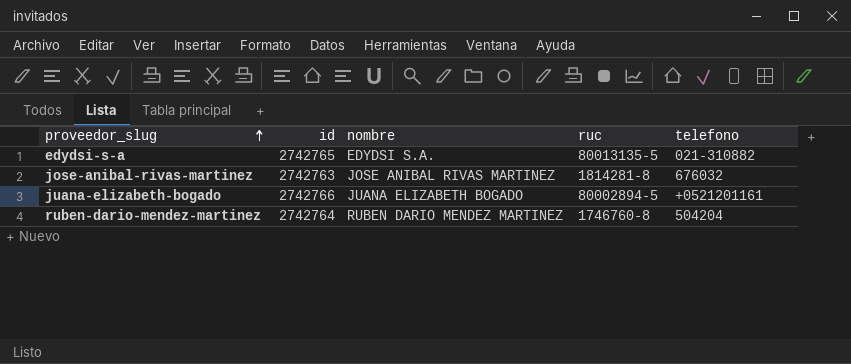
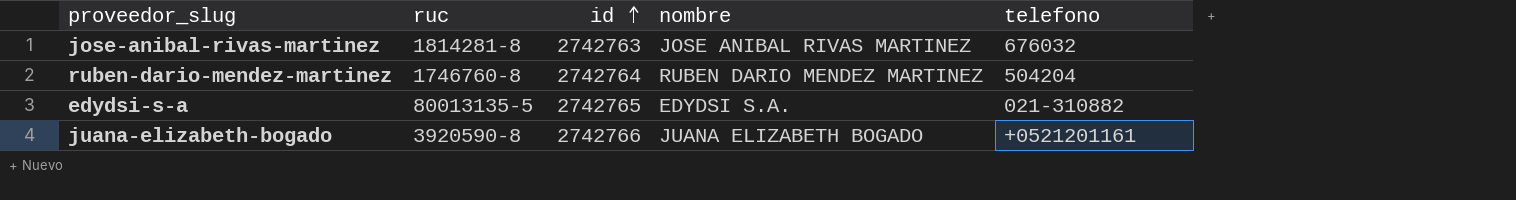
row order: proveedor_slug ascending -> id ascending
column ruc | position: 4 -> 2
juana-elizabeth-bogado | ruc: 80002894-5 -> 3920590-8

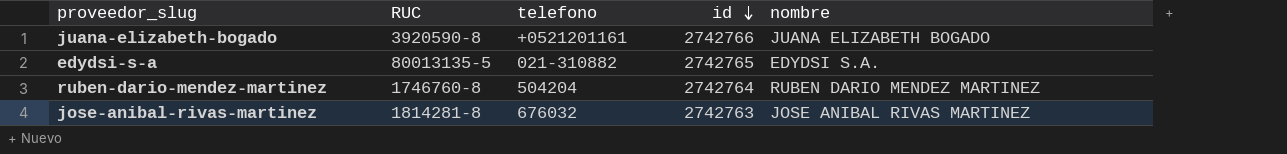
row order: id ascending -> id descending
column name: ruc -> RUC
column telefono | position: 5 -> 3

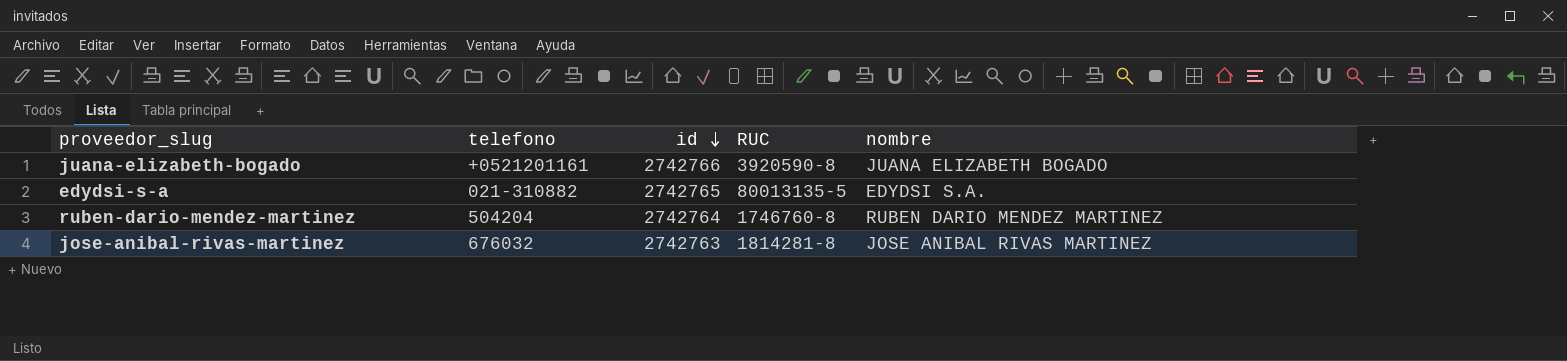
column RUC | position: 2 -> 4

